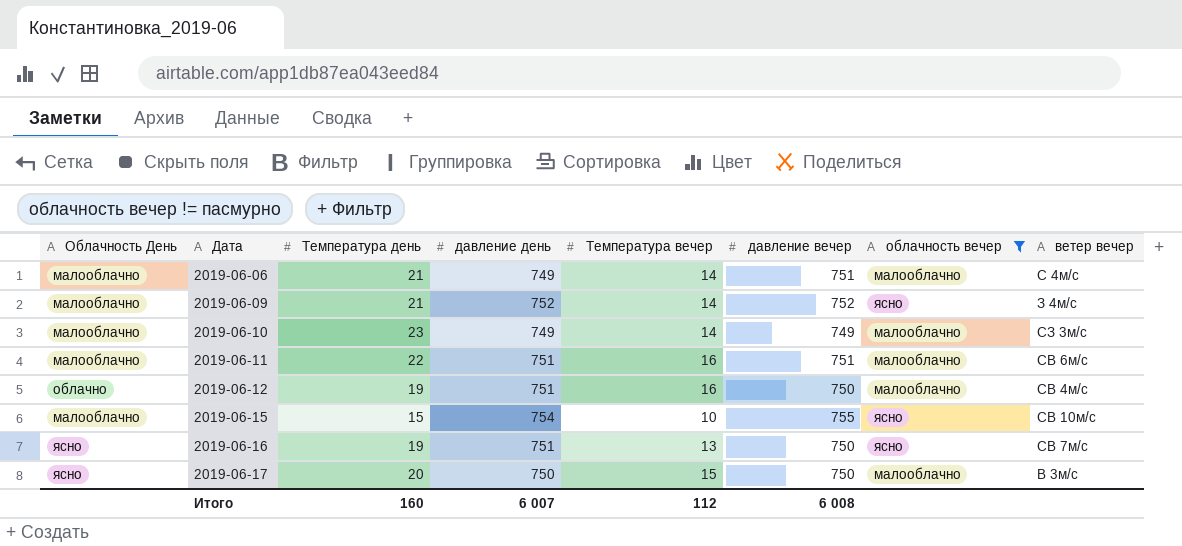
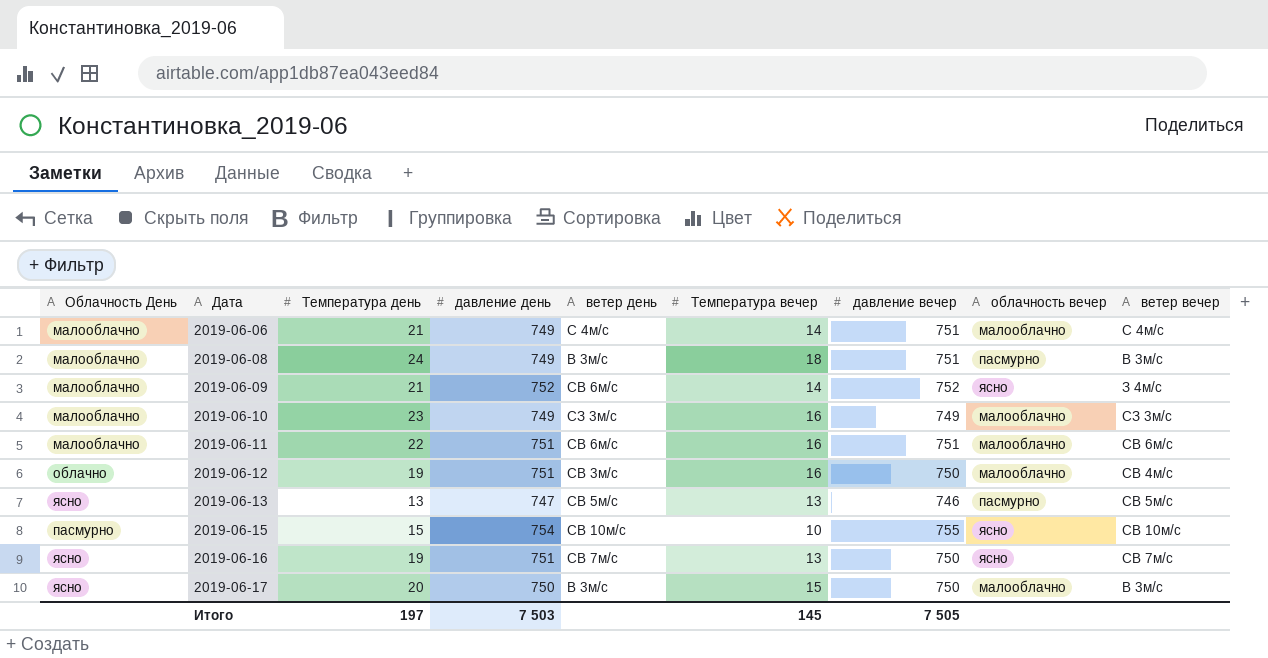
filter: облачность вечер != пасмурно -> none
column ветер день | position: none -> 5
2019-06-10 | Температура вечер: 14 -> 16
2019-06-15 | Облачность День: малооблачно -> пасмурно
Итого | Температура день: 160 -> 197
Итого | давление день: 6 007 -> 7 503
Итого | Температура вечер: 112 -> 145
Итого | давление вечер: 6 008 -> 7 505

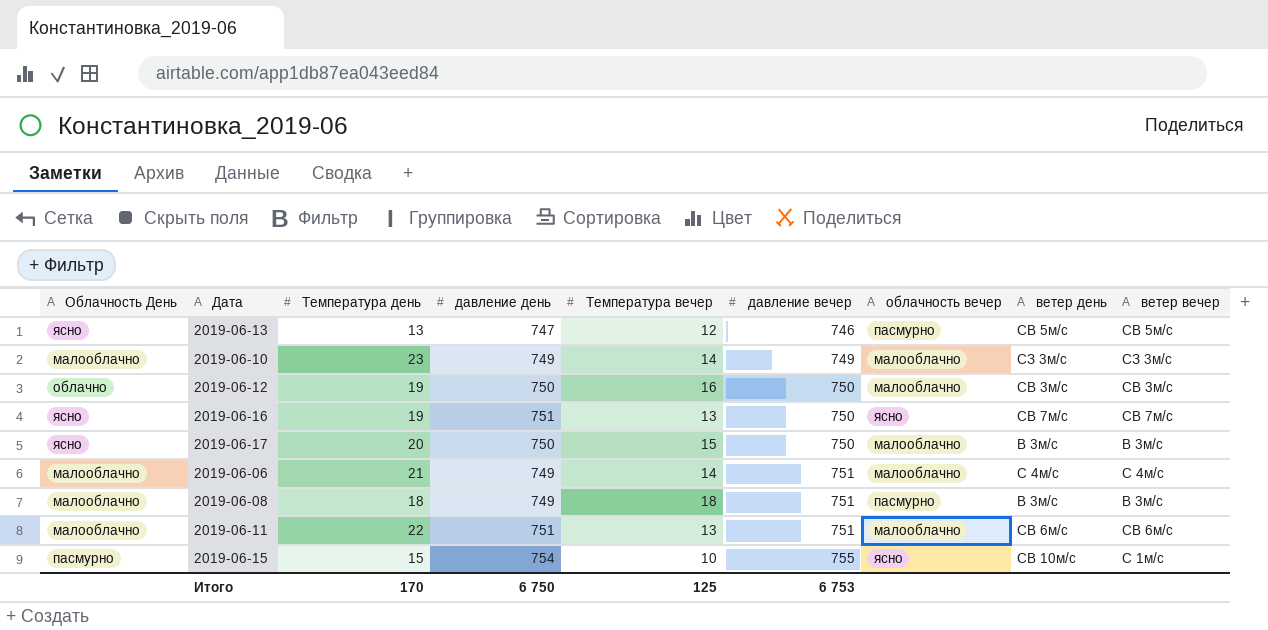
row order: Дата ascending -> давление вечер ascending
column ветер день | position: 5 -> 8
row 2019-06-09: малооблачно | 21 | 752 | СВ 6м/с | 14 | 752 | ясно | З 4м/с -> none
2019-06-13 | Температура вечер: 13 -> 12
2019-06-10 | Температура вечер: 16 -> 14
2019-06-12 | давление день: 751 -> 750
2019-06-12 | ветер вечер: СВ 4м/с -> СВ 3м/с
2019-06-08 | Температура день: 24 -> 18
2019-06-11 | Температура вечер: 16 -> 13
2019-06-15 | ветер вечер: СВ 10м/с -> С 1м/с
Итого | Температура день: 197 -> 170
Итого | давление день: 7 503 -> 6 750
Итого | Температура вечер: 145 -> 125
Итого | давление вечер: 7 505 -> 6 753

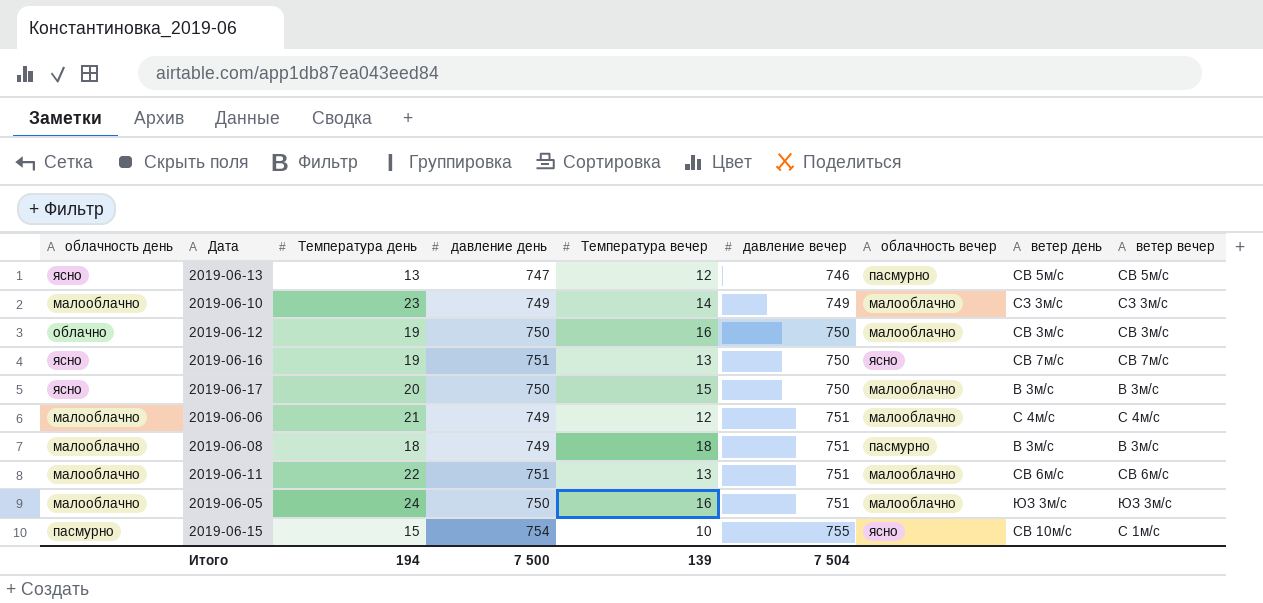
column name: Облачность День -> облачность день
2019-06-06 | Температура вечер: 14 -> 12
row 2019-06-05: none -> малооблачно | 24 | 750 | 16 | 751 | малооблачно | ЮЗ 3м/с | ЮЗ 3м/с
Итого | Температура день: 170 -> 194
Итого | давление день: 6 750 -> 7 500
Итого | Температура вечер: 125 -> 139
Итого | давление вечер: 6 753 -> 7 504

